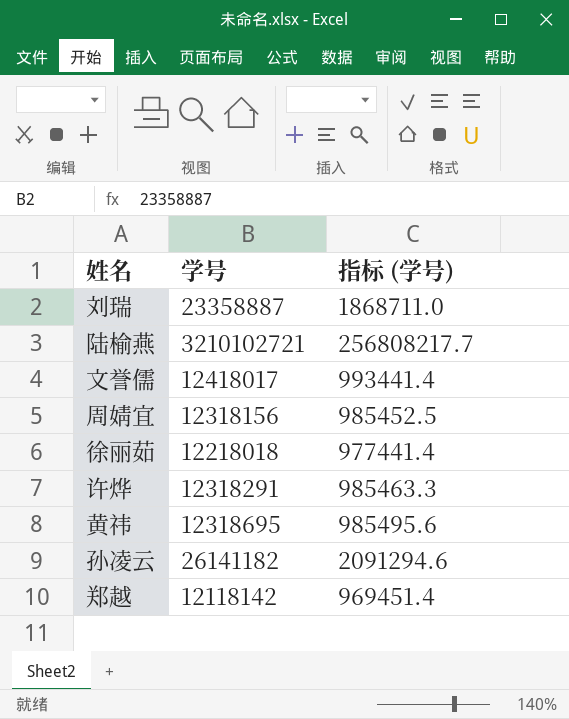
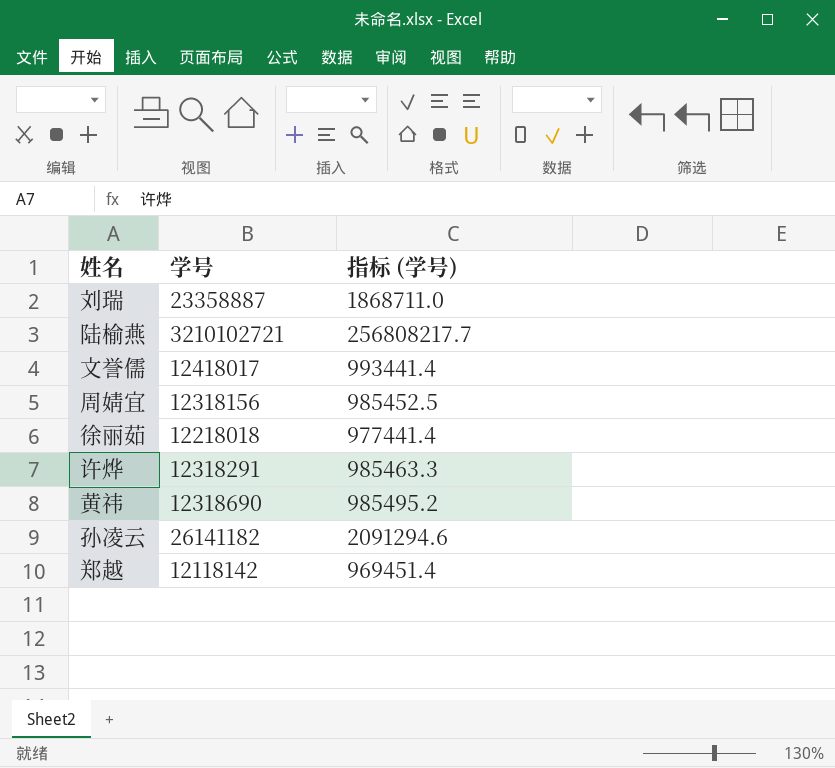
黄祎 | 学号: 12318695 -> 12318690
黄祎 | 指标 (学号): 985495.6 -> 985495.2

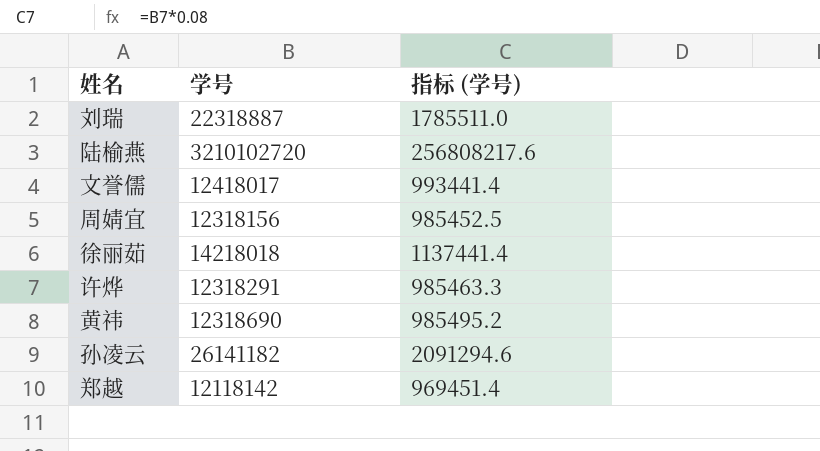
刘瑞 | 学号: 23358887 -> 22318887
刘瑞 | 指标 (学号): 1868711.0 -> 1785511.0
陆榆燕 | 学号: 3210102721 -> 3210102720
陆榆燕 | 指标 (学号): 256808217.7 -> 256808217.6
徐丽茹 | 学号: 12218018 -> 14218018
徐丽茹 | 指标 (学号): 977441.4 -> 1137441.4

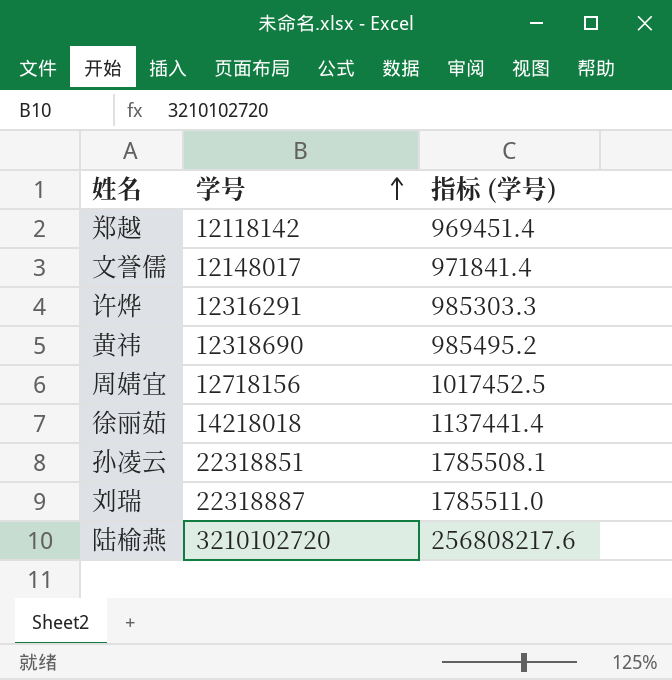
row order: none -> 学号 ascending
文誉儒 | 学号: 12418017 -> 12148017
文誉儒 | 指标 (学号): 993441.4 -> 971841.4
许烨 | 学号: 12318291 -> 12316291
许烨 | 指标 (学号): 985463.3 -> 985303.3
周婧宜 | 学号: 12318156 -> 12718156
周婧宜 | 指标 (学号): 985452.5 -> 1017452.5
孙凌云 | 学号: 26141182 -> 22318851
孙凌云 | 指标 (学号): 2091294.6 -> 1785508.1

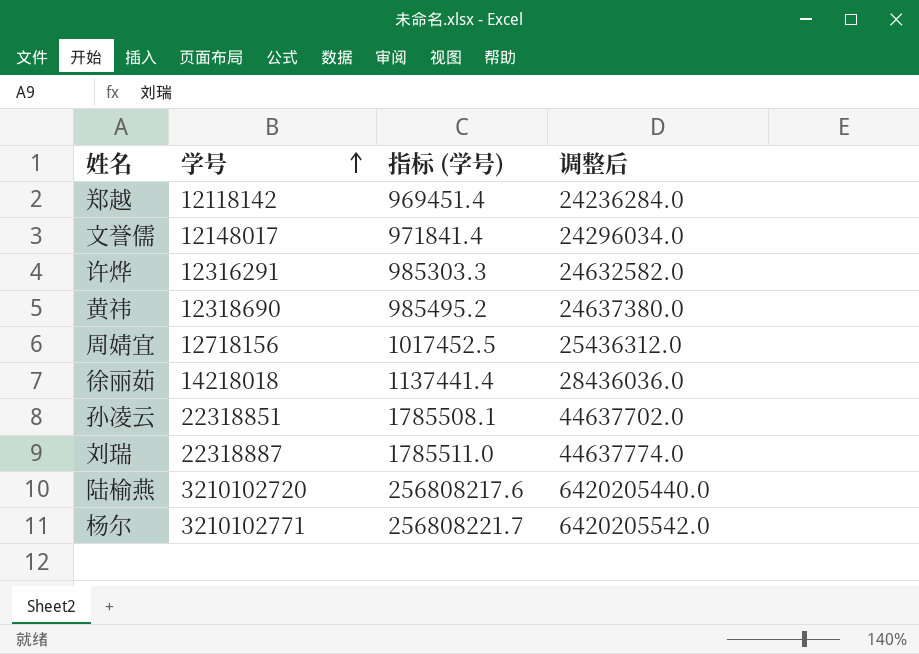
column 调整后 | formula: none -> [学号] * 2
row 杨尔: none -> 3210102771 | 256808221.7 | 6420205542.0

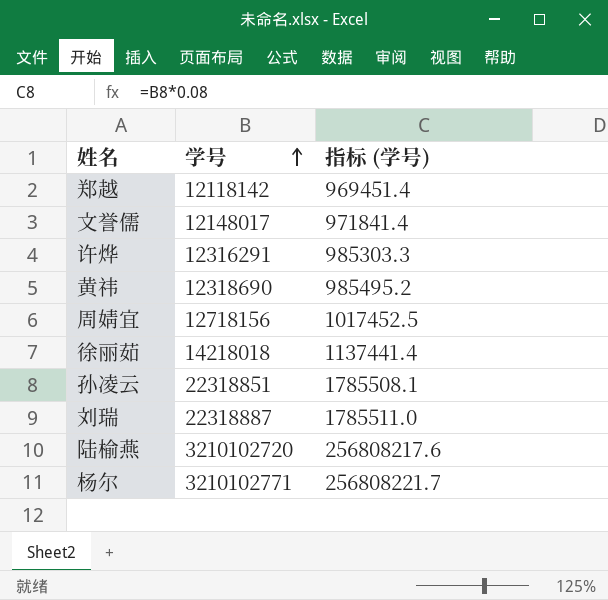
column 调整后 | formula: [学号] * 2 -> none

